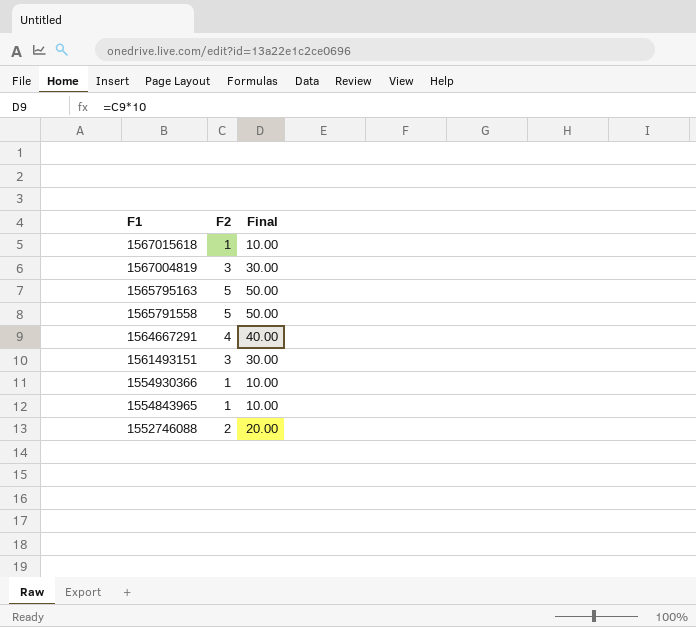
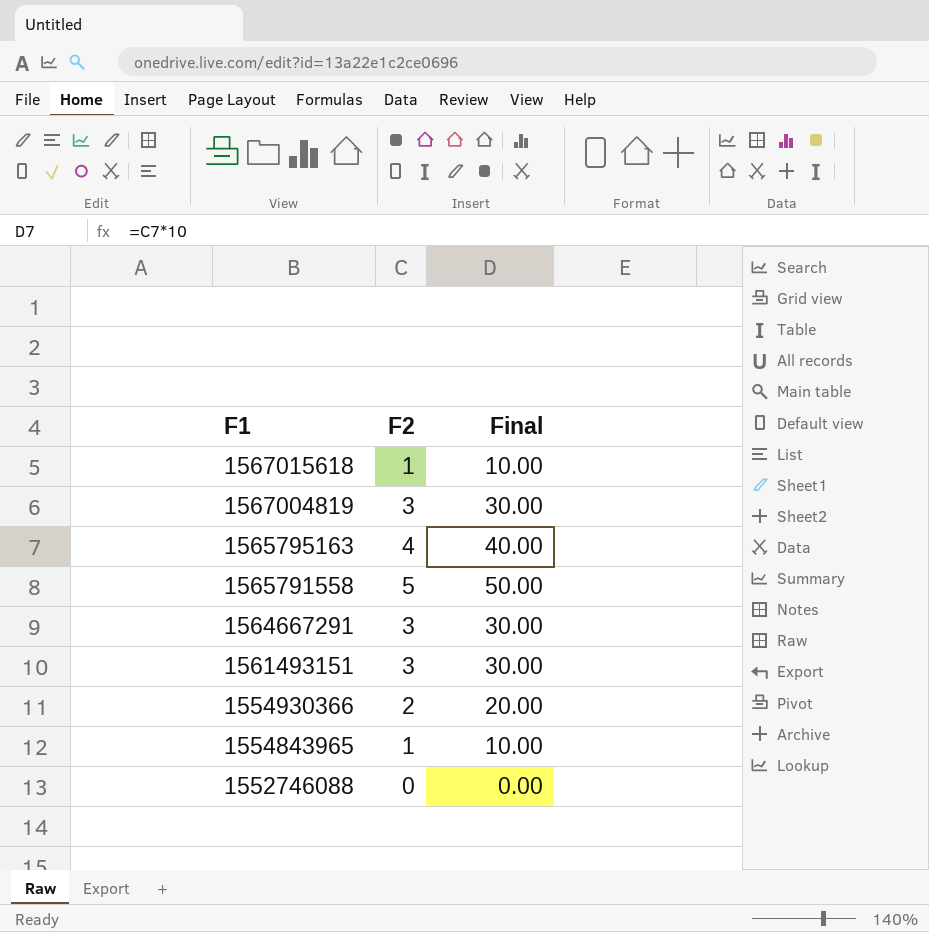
1565795163 | F2: 5 -> 4
1565795163 | Final: 50.00 -> 40.00
1564667291 | F2: 4 -> 3
1564667291 | Final: 40.00 -> 30.00
1554930366 | F2: 1 -> 2
1554930366 | Final: 10.00 -> 20.00
1552746088 | F2: 2 -> 0
1552746088 | Final: 20.00 -> 0.00

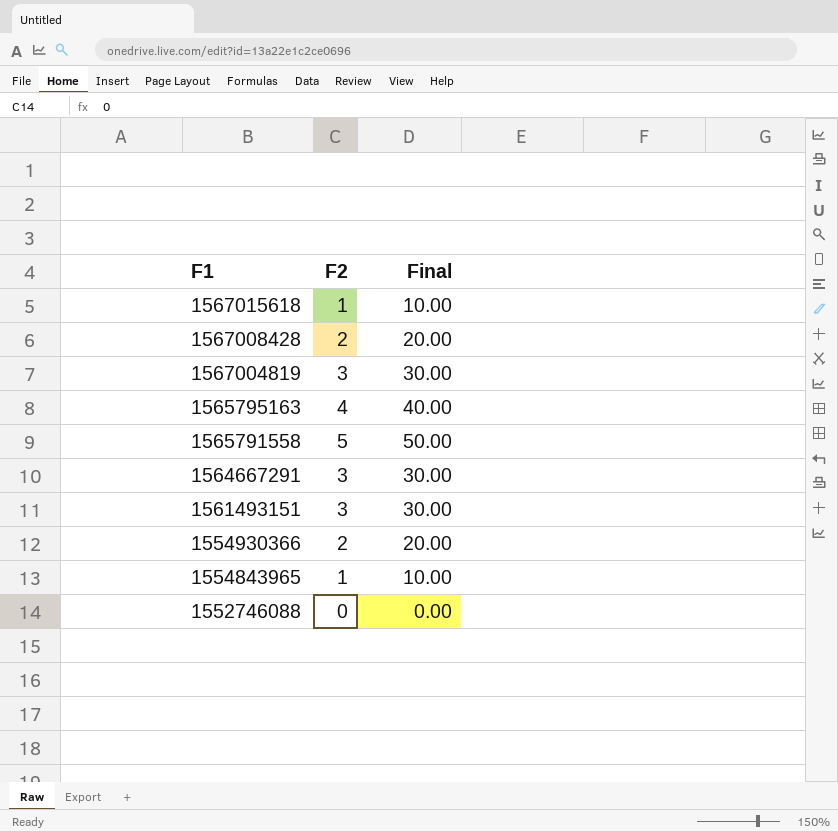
row 1567008428: none -> 2 | 20.00

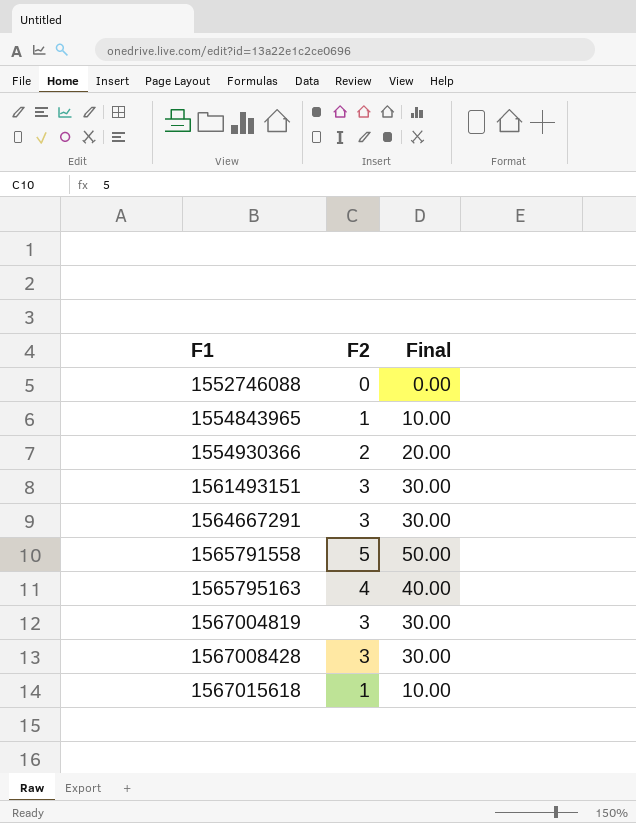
row order: F1 descending -> F1 ascending
1567008428 | F2: 2 -> 3
1567008428 | Final: 20.00 -> 30.00

